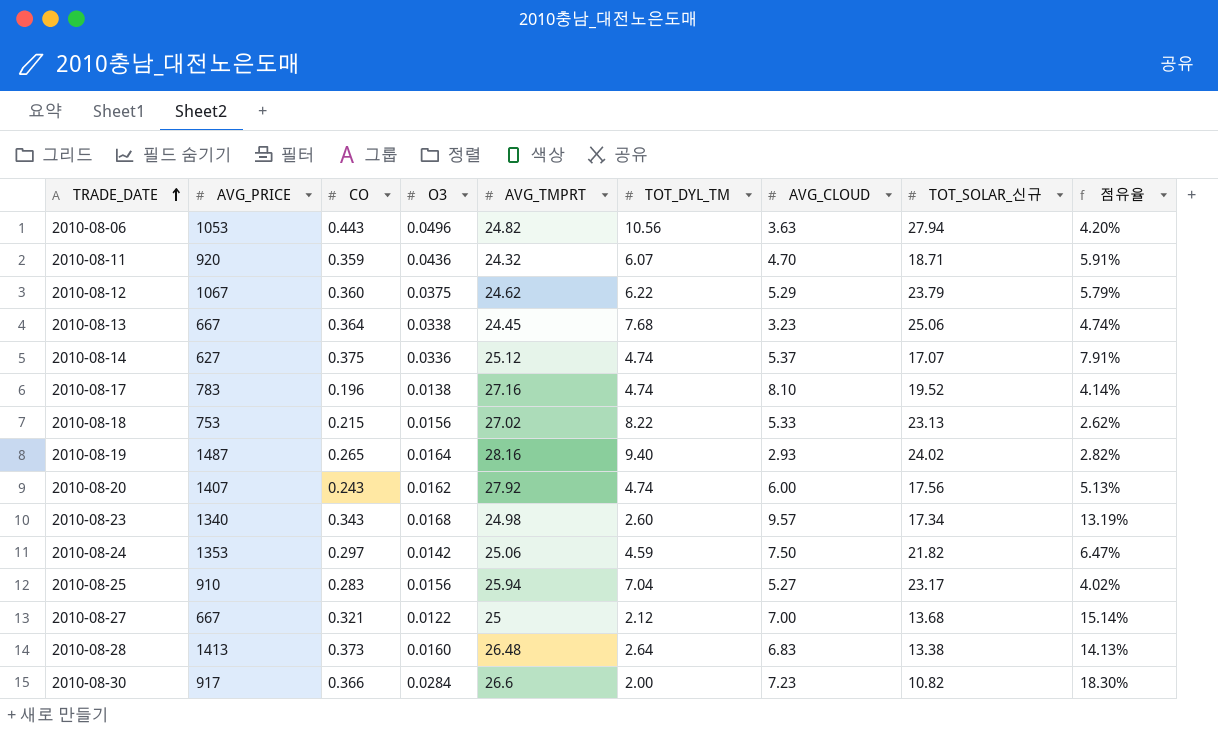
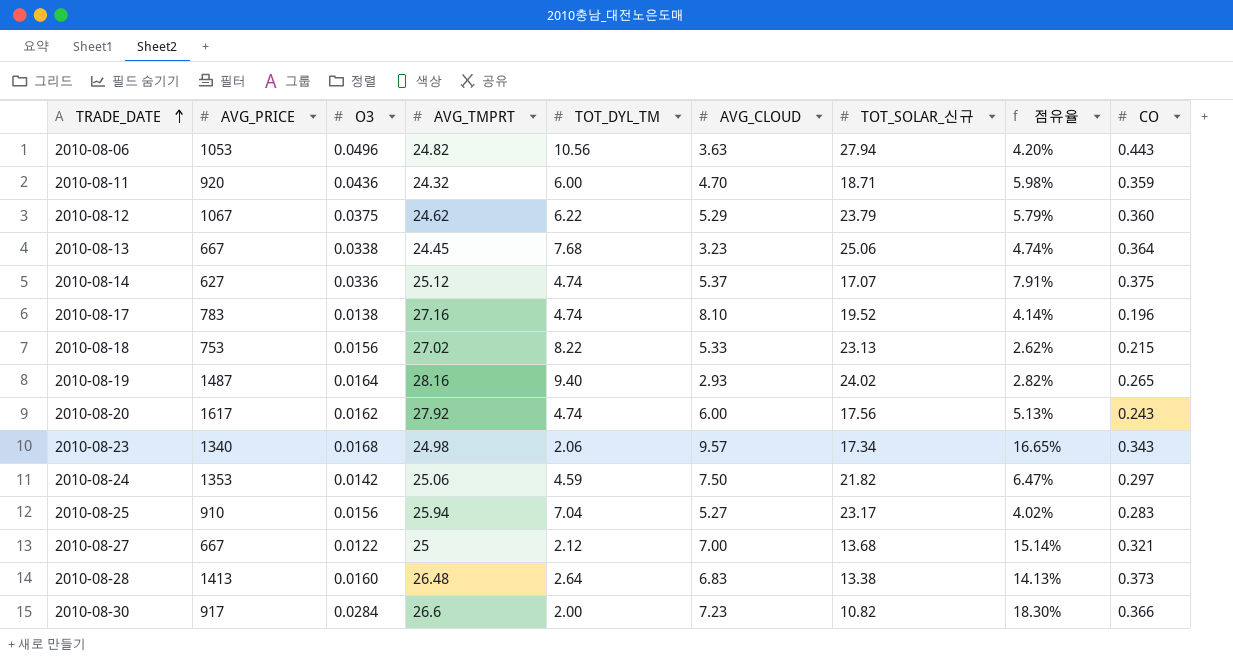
column CO | position: 3 -> 9
2010-08-11 | TOT_DYL_TM: 6.07 -> 6.00
2010-08-11 | 점유율: 5.91% -> 5.98%
2010-08-20 | AVG_PRICE: 1407 -> 1617
2010-08-23 | TOT_DYL_TM: 2.60 -> 2.06
2010-08-23 | 점유율: 13.19% -> 16.65%

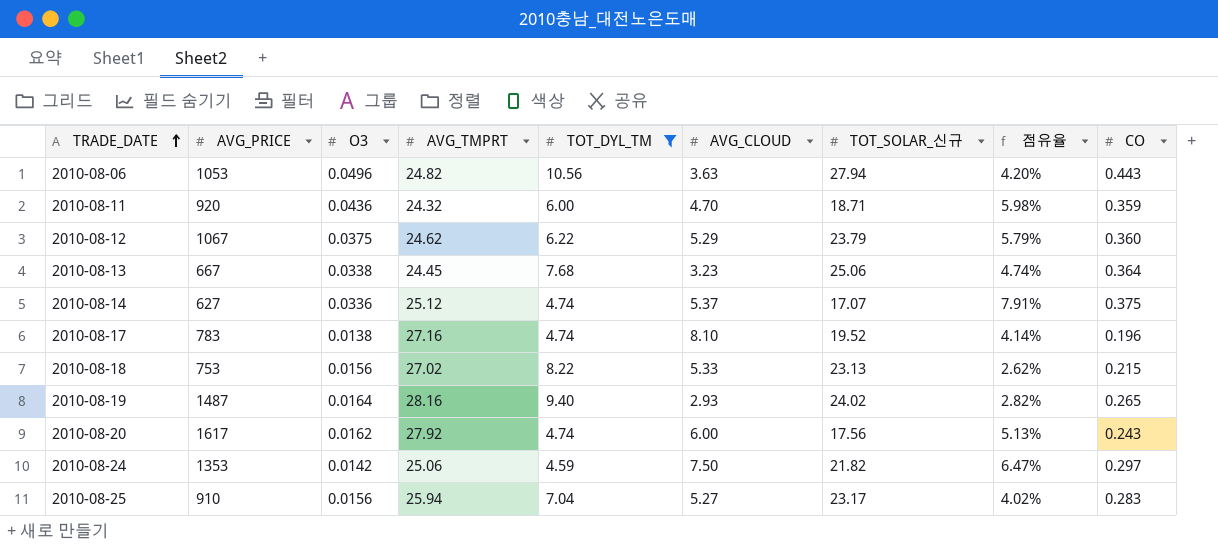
filter: none -> TOT_DYL_TM >= 4.59

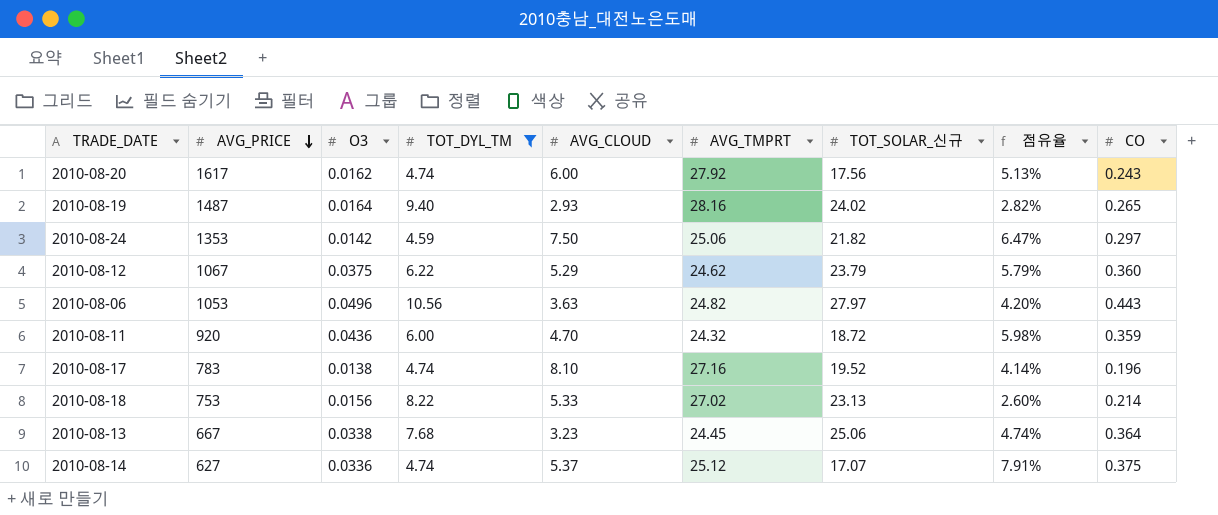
row order: TRADE_DATE ascending -> AVG_PRICE descending
column AVG_TMPRT | position: 4 -> 6
row 2010-08-25: 910 | 0.0156 | 25.94 | 7.04 | 5.27 | 23.17 | 4.02% | 0.283 -> none
2010-08-06 | TOT_SOLAR_신규: 27.94 -> 27.97
2010-08-11 | TOT_SOLAR_신규: 18.71 -> 18.72
2010-08-18 | 점유율: 2.62% -> 2.60%
2010-08-18 | CO: 0.215 -> 0.214

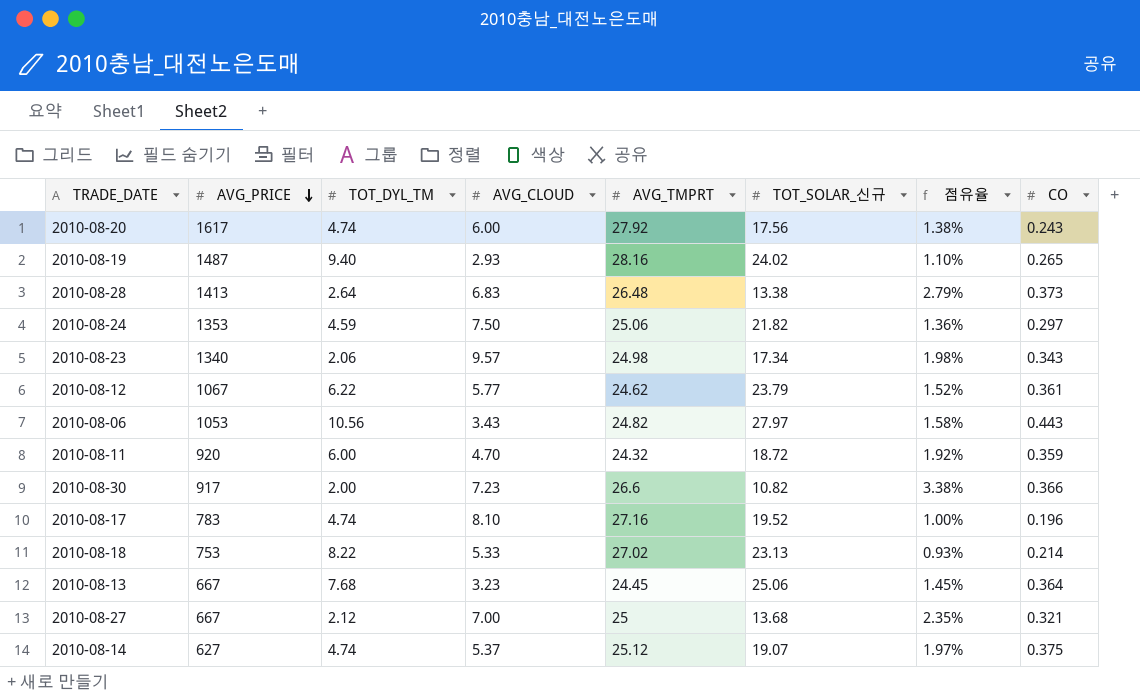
filter: TOT_DYL_TM >= 4.59 -> none
column O3 | position: 3 -> none
column 점유율 | formula: [CO] / [TOT_DYL_TM] -> [CO] / [TOT_SOLAR_신규]
2010-08-12 | AVG_CLOUD: 5.29 -> 5.77
2010-08-12 | CO: 0.360 -> 0.361
2010-08-06 | AVG_CLOUD: 3.63 -> 3.43
2010-08-14 | TOT_SOLAR_신규: 17.07 -> 19.07

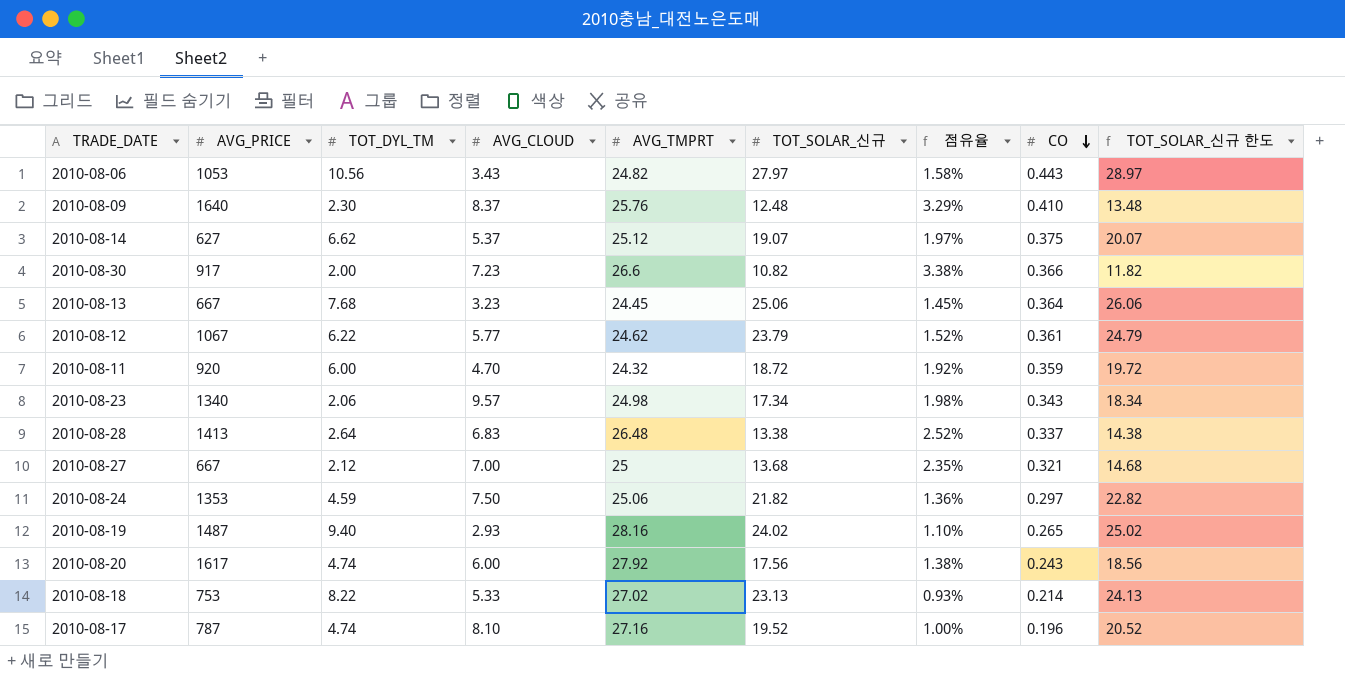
row order: AVG_PRICE descending -> CO descending
column TOT_SOLAR_신규 한도 | formula: none -> [TOT_SOLAR_신규] + 1
row 2010-08-09: none -> 1640 | 2.30 | 8.37 | 25.76 | 12.48 | 3.29% | 0.410 | 13.48
2010-08-14 | TOT_DYL_TM: 4.74 -> 6.62
2010-08-28 | 점유율: 2.79% -> 2.52%
2010-08-28 | CO: 0.373 -> 0.337
2010-08-17 | AVG_PRICE: 783 -> 787

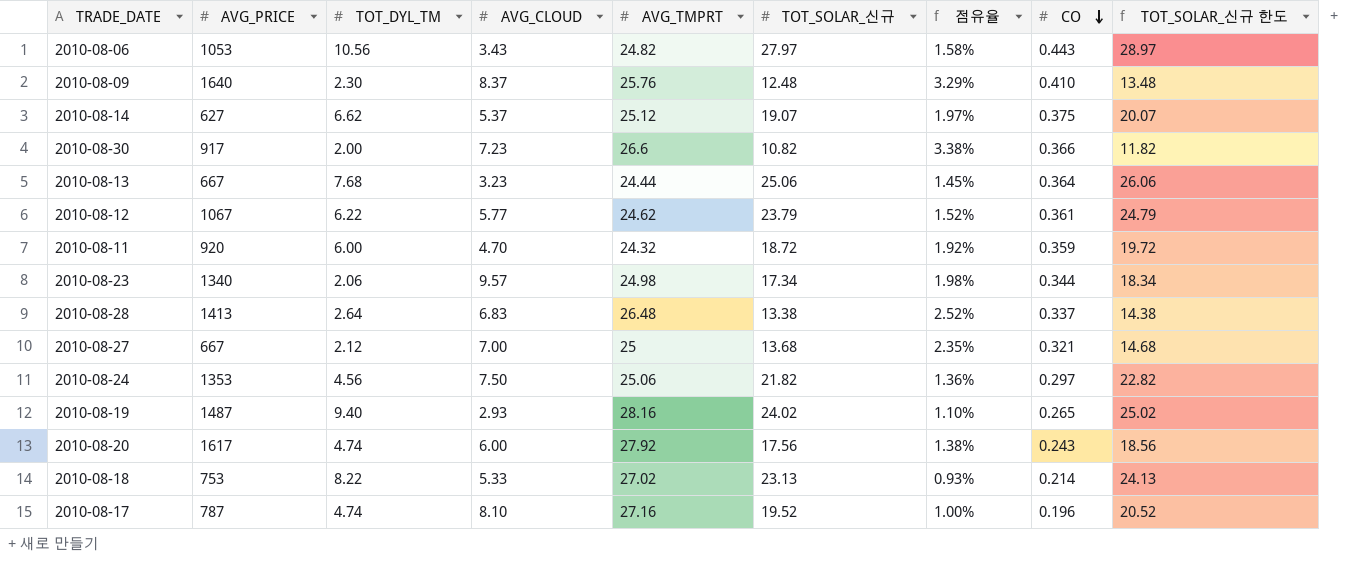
2010-08-13 | AVG_TMPRT: 24.45 -> 24.44
2010-08-23 | CO: 0.343 -> 0.344
2010-08-24 | TOT_DYL_TM: 4.59 -> 4.56

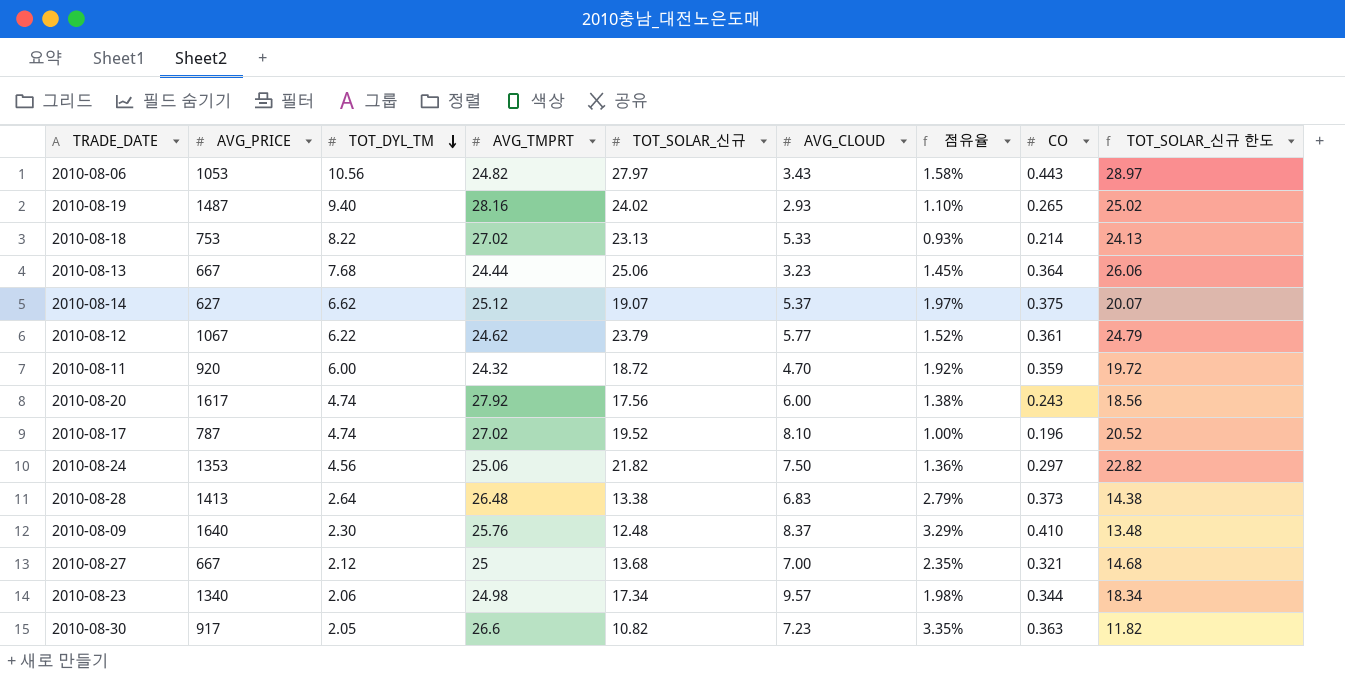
row order: CO descending -> TOT_DYL_TM descending
column AVG_CLOUD | position: 4 -> 6
2010-08-17 | AVG_TMPRT: 27.16 -> 27.02
2010-08-28 | 점유율: 2.52% -> 2.79%
2010-08-28 | CO: 0.337 -> 0.373
2010-08-30 | TOT_DYL_TM: 2.00 -> 2.05
2010-08-30 | 점유율: 3.38% -> 3.35%
2010-08-30 | CO: 0.366 -> 0.363

